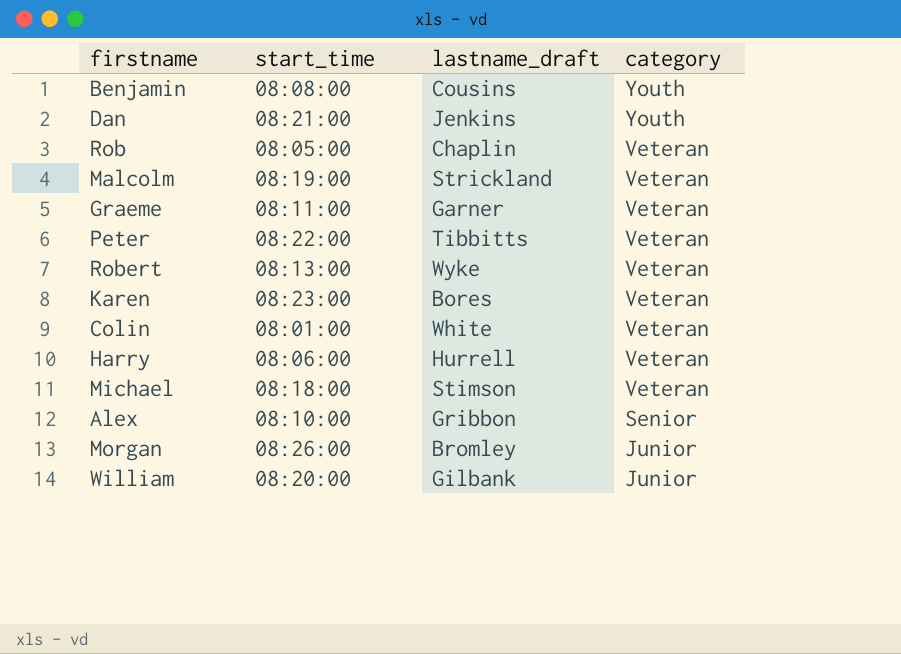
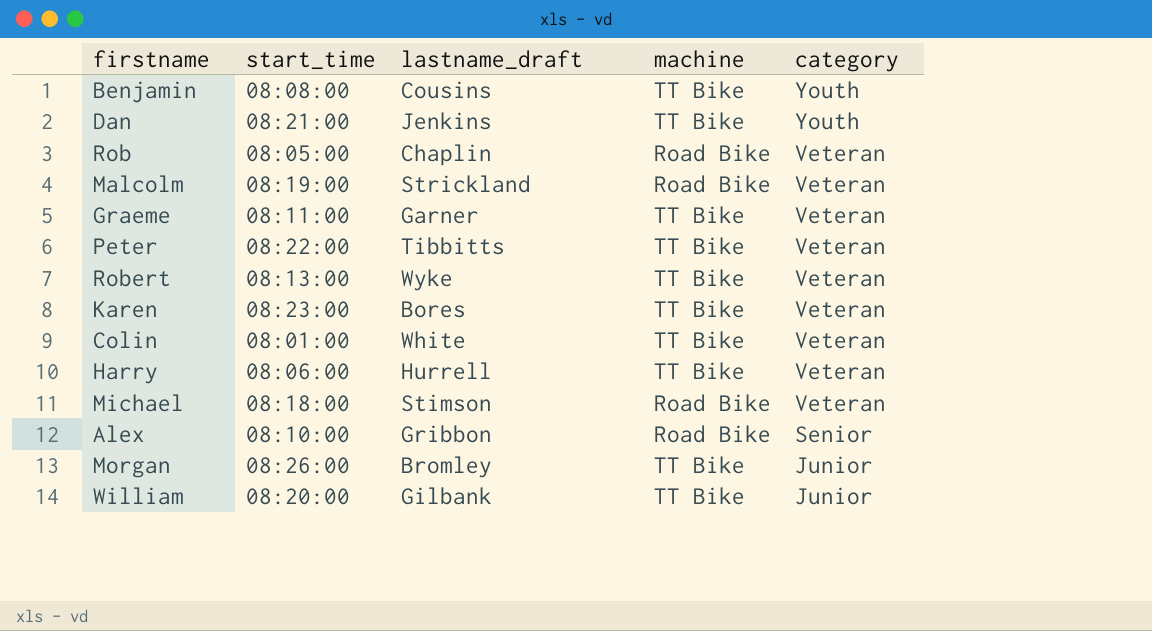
column machine | position: none -> 4

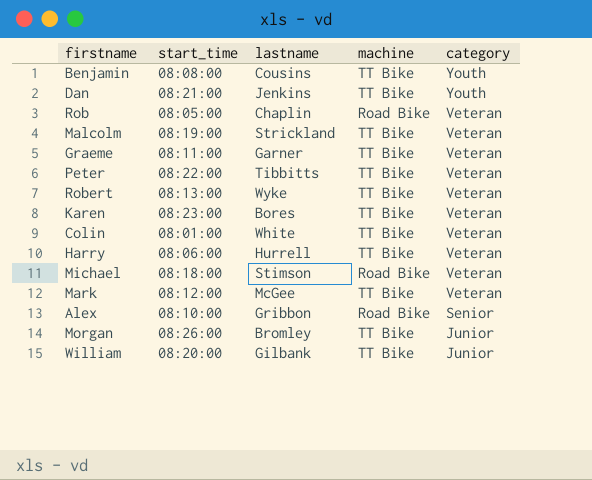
column name: lastname_draft -> lastname
Malcolm | machine: Road Bike -> TT Bike
row Mark: none -> 08:12:00 | McGee | TT Bike | Veteran

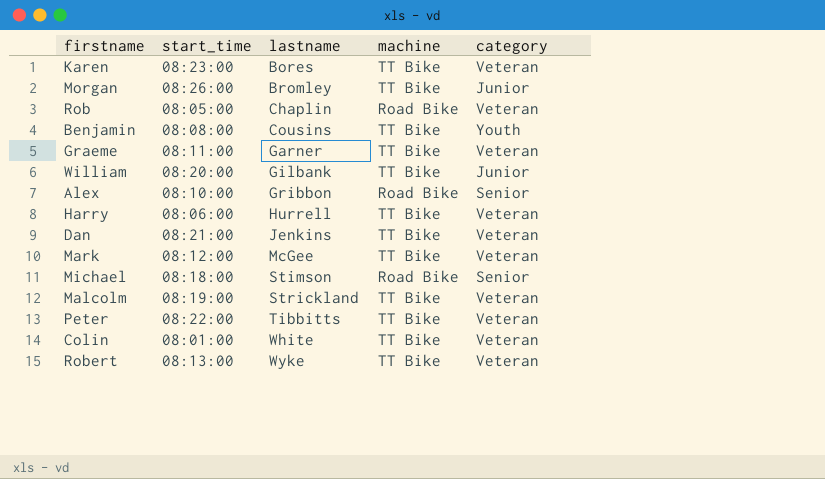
row order: category descending -> lastname ascending
Dan | category: Youth -> Veteran
Michael | category: Veteran -> Senior

